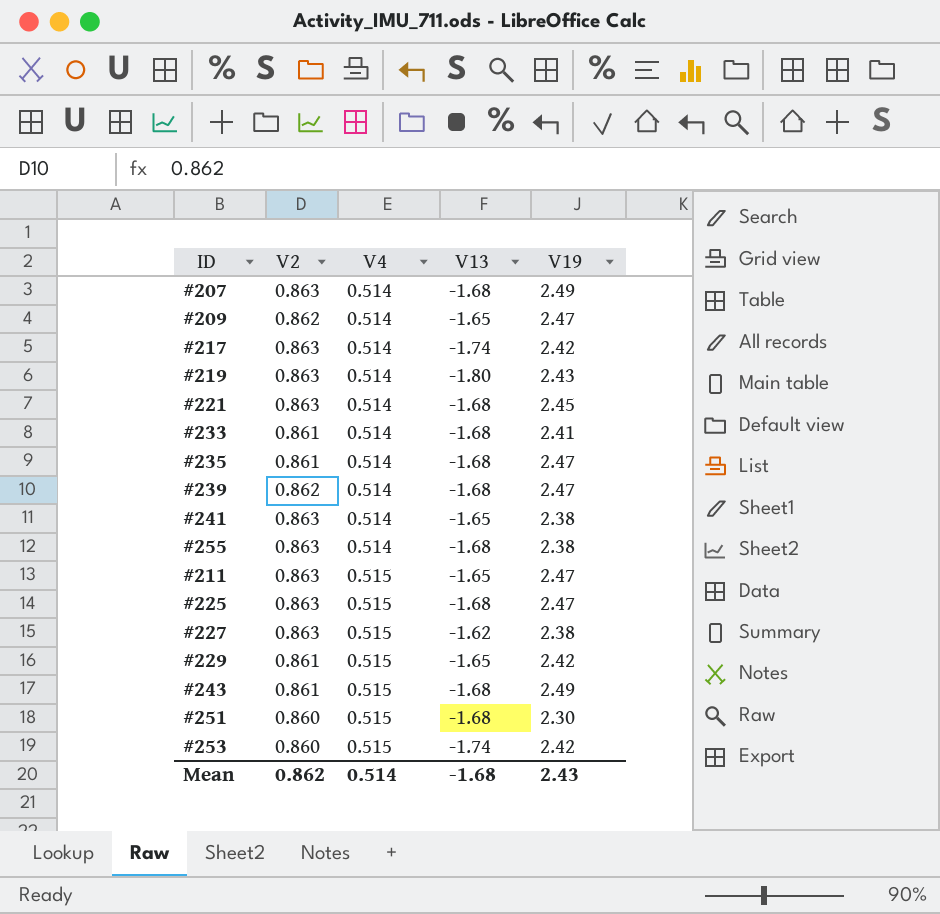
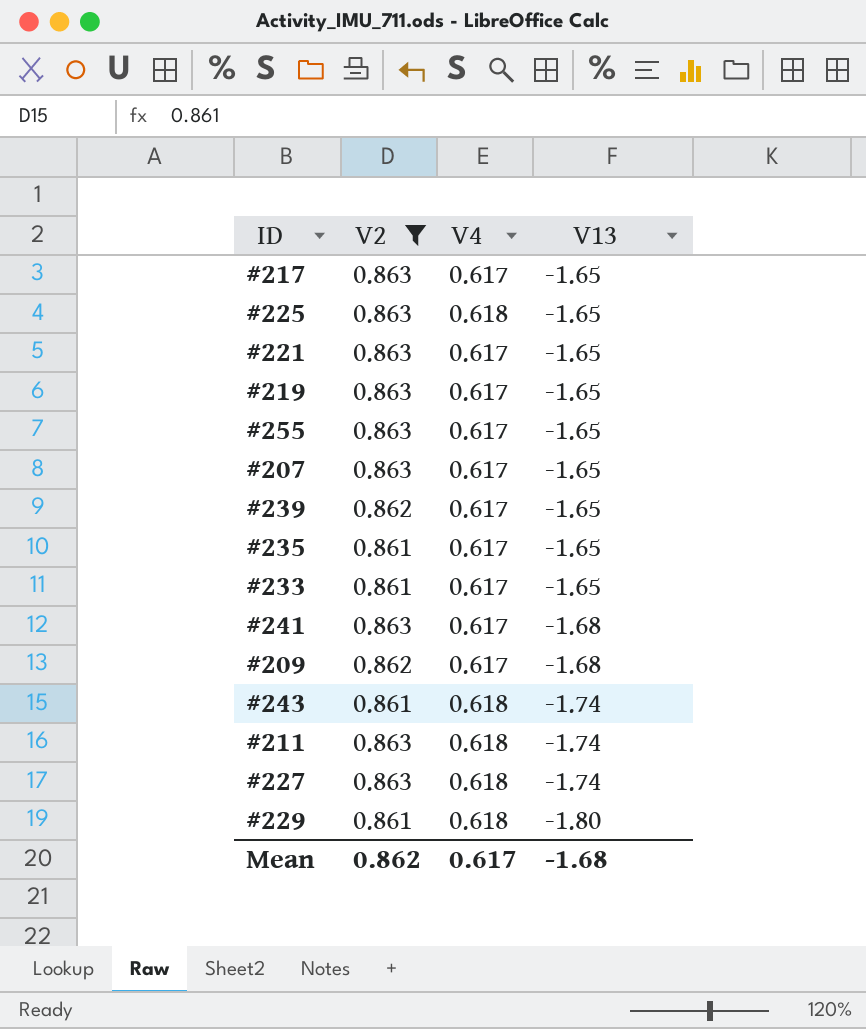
filter: none -> V2 != 0.860
row order: V4 ascending -> V13 descending
column V19 | position: 5 -> none
#217 | V4: 0.514 -> 0.617
#217 | V13: -1.74 -> -1.65
#225 | V4: 0.515 -> 0.618
#225 | V13: -1.68 -> -1.65
#221 | V4: 0.514 -> 0.617
#221 | V13: -1.68 -> -1.65
#219 | V4: 0.514 -> 0.617
#219 | V13: -1.80 -> -1.65
#255 | V4: 0.514 -> 0.617
#255 | V13: -1.68 -> -1.65
#207 | V4: 0.514 -> 0.617
#207 | V13: -1.68 -> -1.65
#239 | V4: 0.514 -> 0.617
#239 | V13: -1.68 -> -1.65
#235 | V4: 0.514 -> 0.617
#235 | V13: -1.68 -> -1.65
#233 | V4: 0.514 -> 0.617
#233 | V13: -1.68 -> -1.65
#241 | V4: 0.514 -> 0.617
#241 | V13: -1.65 -> -1.68
#209 | V4: 0.514 -> 0.617
#209 | V13: -1.65 -> -1.68
#243 | V4: 0.515 -> 0.618
#243 | V13: -1.68 -> -1.74
#211 | V4: 0.515 -> 0.618
#211 | V13: -1.65 -> -1.74
#227 | V4: 0.515 -> 0.618
#227 | V13: -1.62 -> -1.74
#229 | V4: 0.515 -> 0.618
#229 | V13: -1.65 -> -1.80
Mean | V4: 0.514 -> 0.617

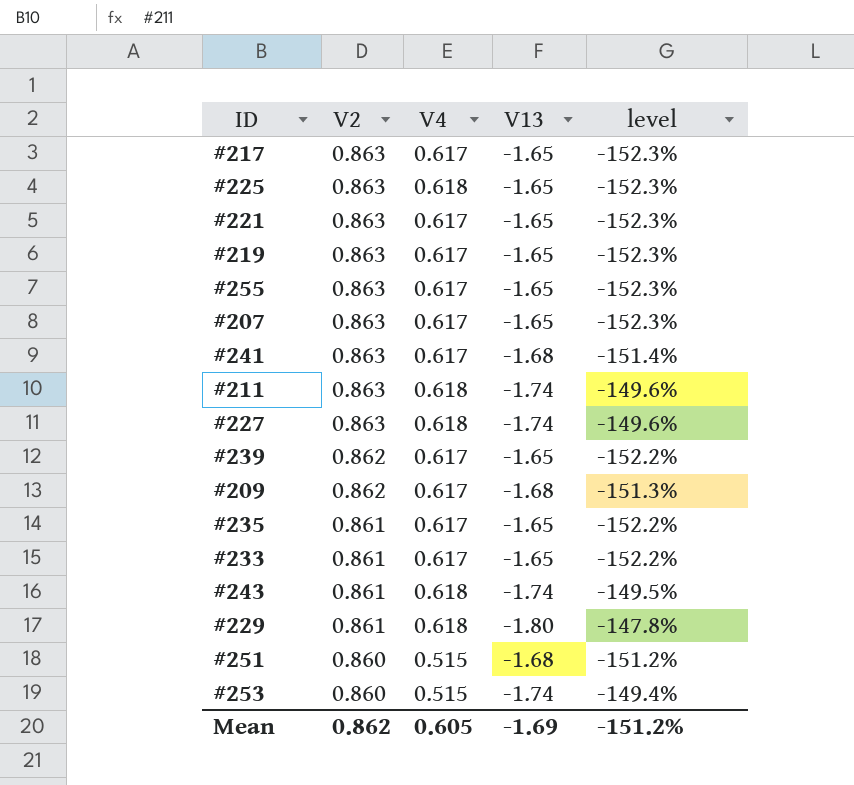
filter: V2 != 0.860 -> none
row order: V13 descending -> V2 descending
column level | formula: none -> ([V2] - [V13]) / [V13]
Mean | V4: 0.617 -> 0.605
Mean | V13: -1.68 -> -1.69

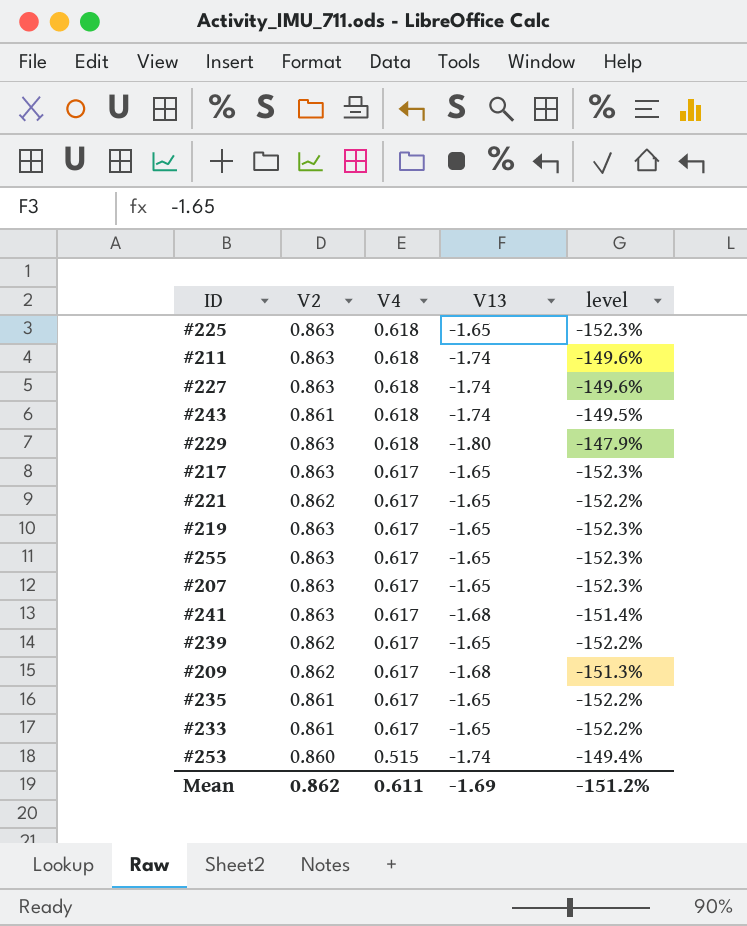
row order: V2 descending -> V4 descending
row #251: 0.860 | 0.515 | -1.68 | -151.2% -> none
#229 | V2: 0.861 -> 0.863
#229 | level: -147.8% -> -147.9%
#221 | V2: 0.863 -> 0.862
#221 | level: -152.3% -> -152.2%
Mean | V4: 0.605 -> 0.611

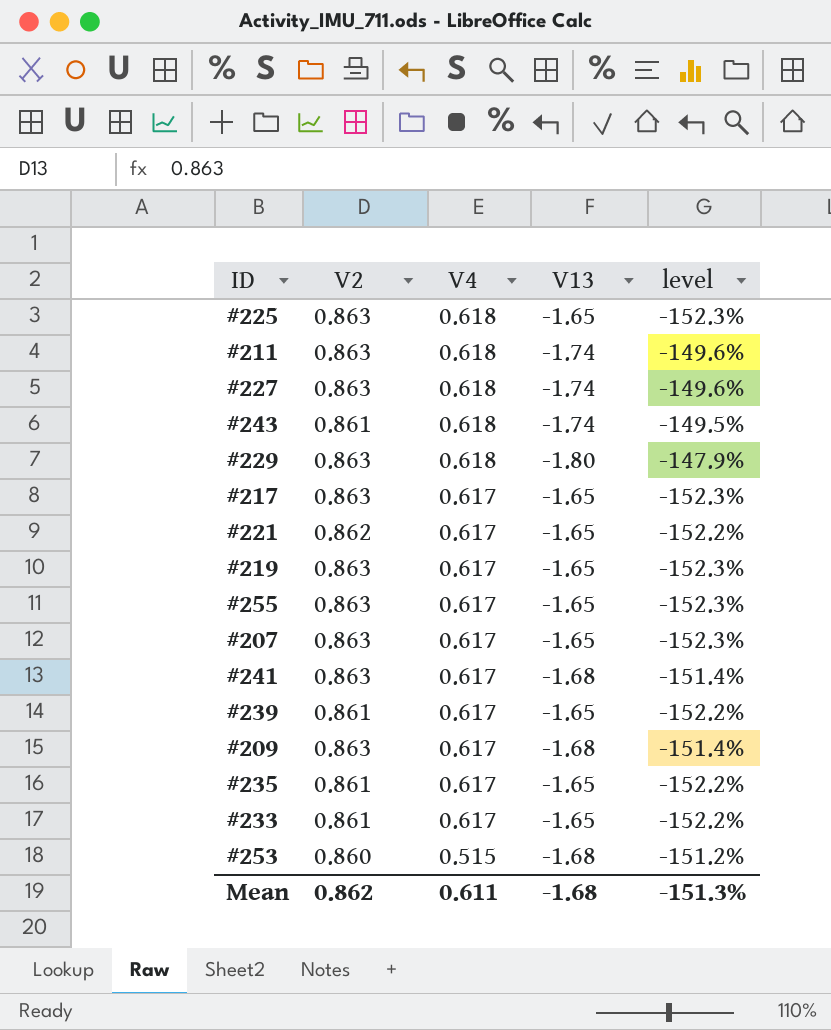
#239 | V2: 0.862 -> 0.861
#209 | V2: 0.862 -> 0.863
#209 | level: -151.3% -> -151.4%
#253 | V13: -1.74 -> -1.68
#253 | level: -149.4% -> -151.2%
Mean | V13: -1.69 -> -1.68
Mean | level: -151.2% -> -151.3%

